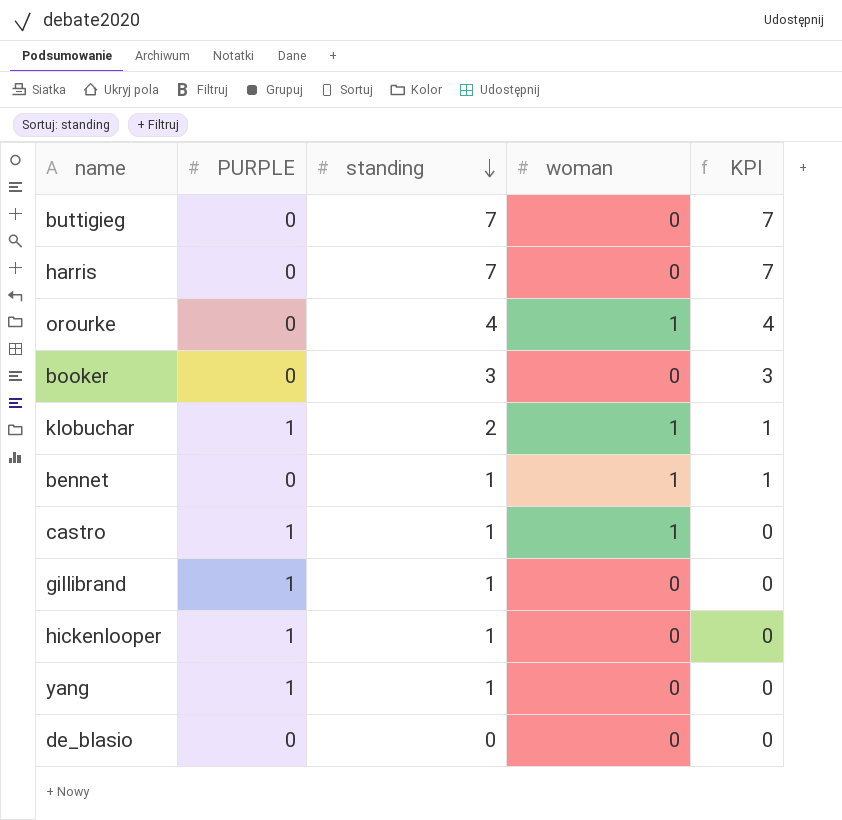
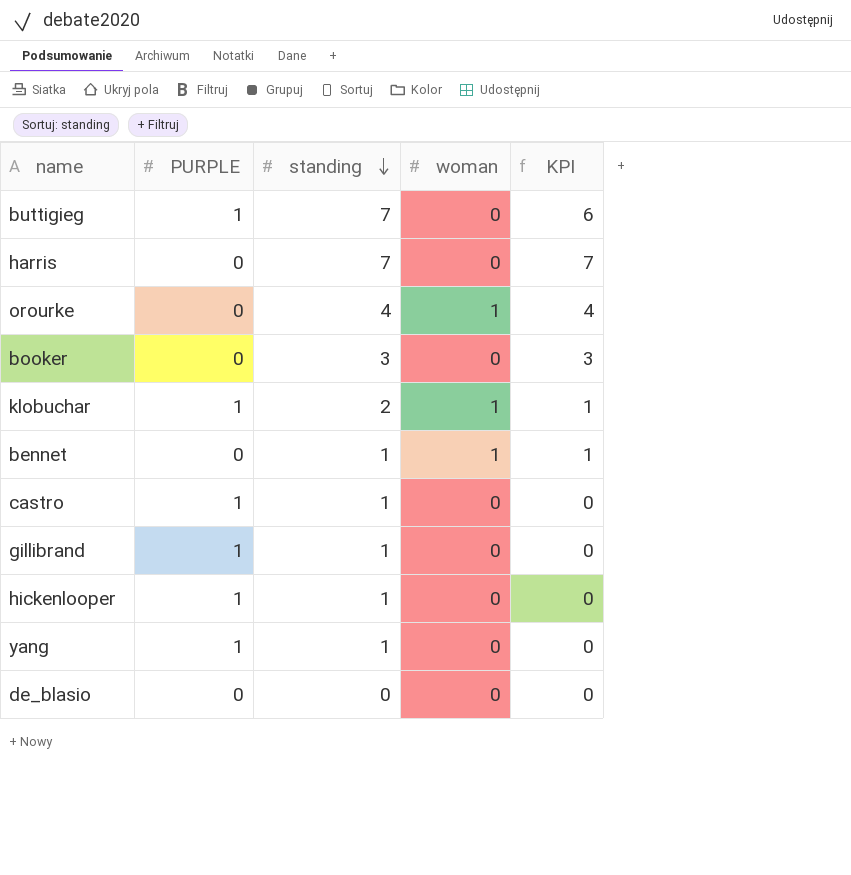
buttigieg | PURPLE: 0 -> 1
buttigieg | KPI: 7 -> 6
castro | woman: 1 -> 0

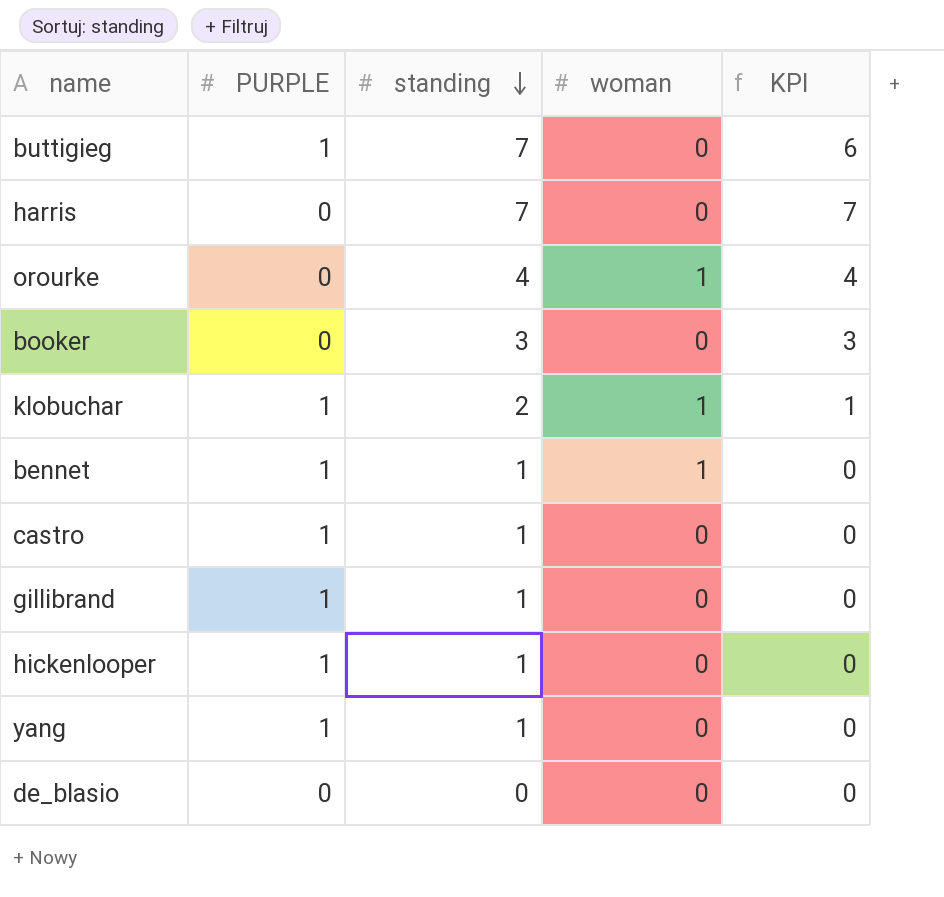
bennet | PURPLE: 0 -> 1
bennet | KPI: 1 -> 0

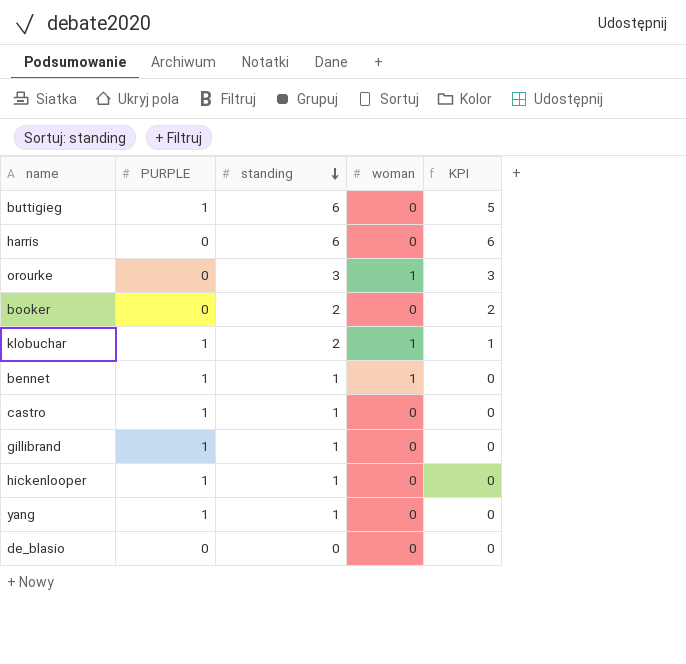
buttigieg | standing: 7 -> 6
buttigieg | KPI: 6 -> 5
harris | standing: 7 -> 6
harris | KPI: 7 -> 6
orourke | standing: 4 -> 3
orourke | KPI: 4 -> 3
booker | standing: 3 -> 2
booker | KPI: 3 -> 2

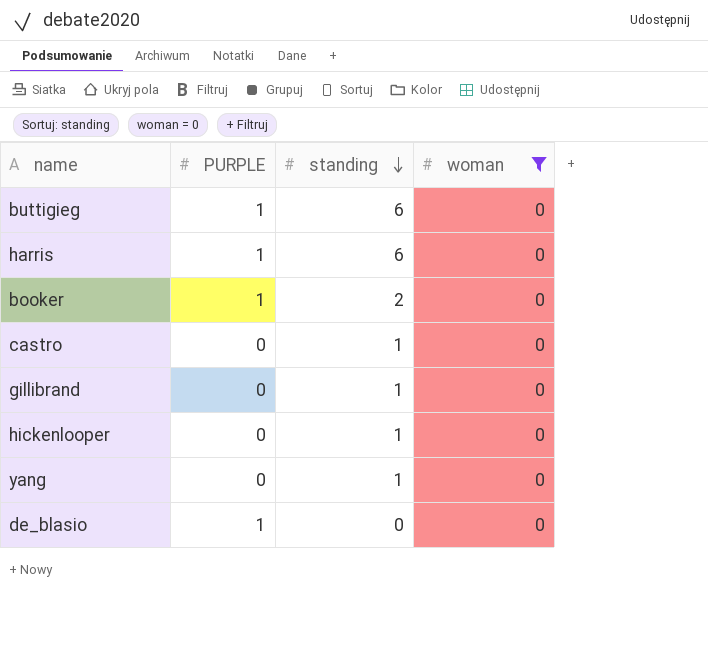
filter: none -> woman = 0
column KPI | formula: [standing] - [PURPLE] -> none
harris | PURPLE: 0 -> 1
booker | PURPLE: 0 -> 1
castro | PURPLE: 1 -> 0
gillibrand | PURPLE: 1 -> 0
hickenlooper | PURPLE: 1 -> 0
yang | PURPLE: 1 -> 0
de_blasio | PURPLE: 0 -> 1

